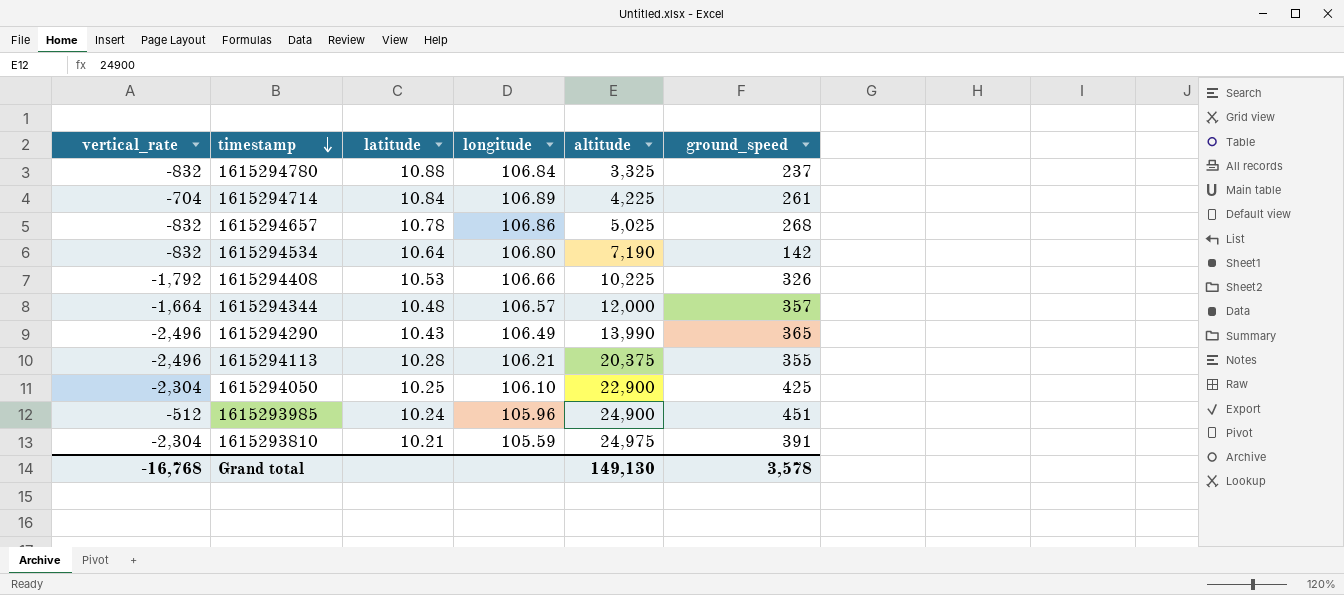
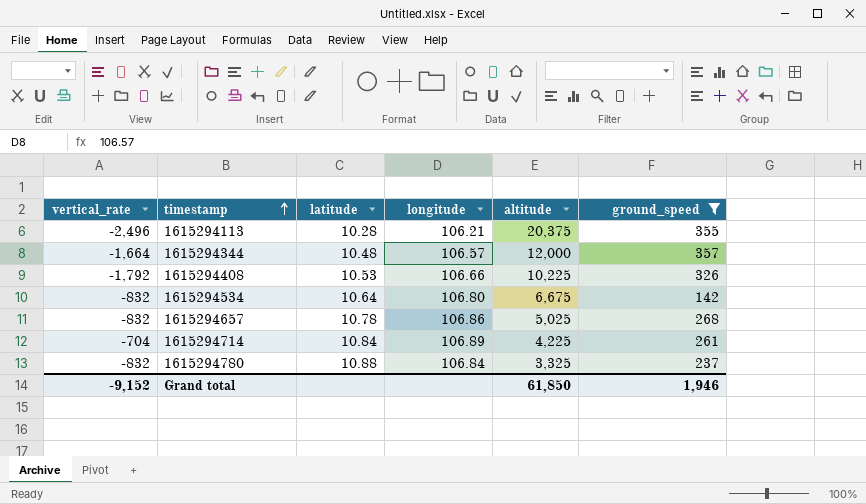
filter: none -> ground_speed <= 357
row order: timestamp descending -> timestamp ascending
1615294534 | altitude: 7,190 -> 6,675
Grand total | vertical_rate: -16,768 -> -9,152
Grand total | altitude: 149,130 -> 61,850
Grand total | ground_speed: 3,578 -> 1,946

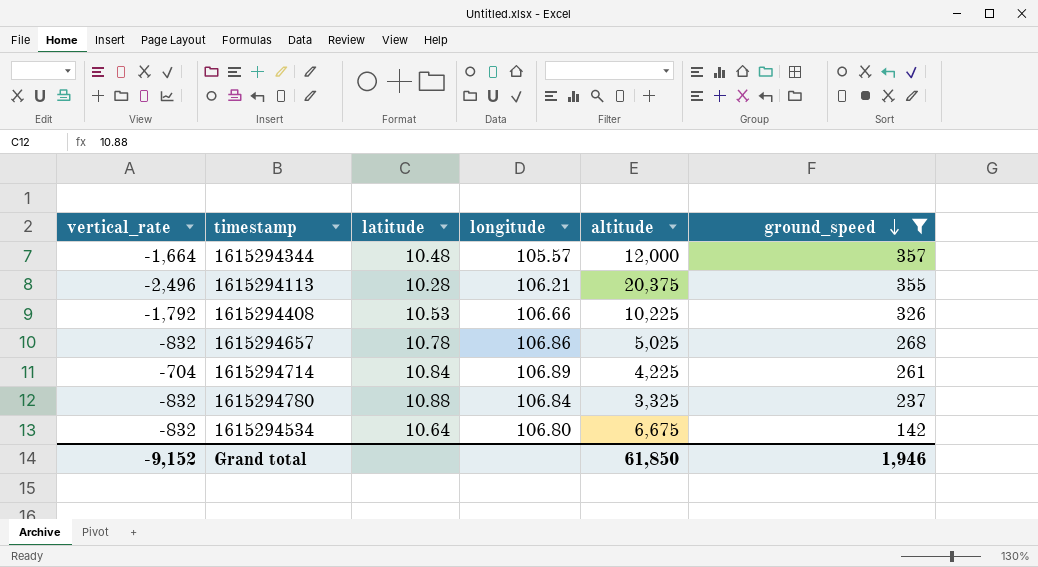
row order: timestamp ascending -> ground_speed descending
1615294344 | longitude: 106.57 -> 105.57

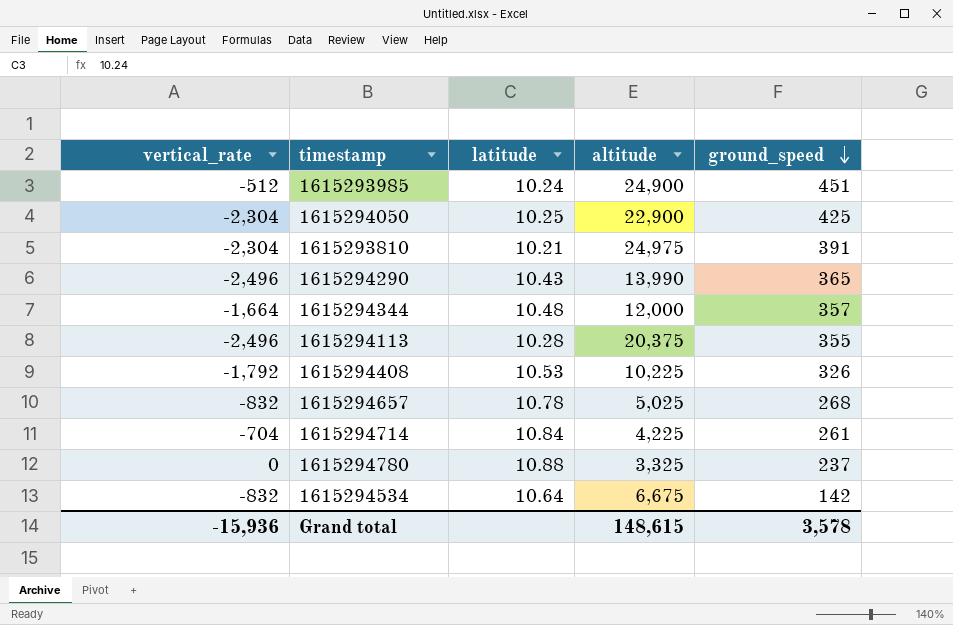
filter: ground_speed <= 357 -> none
column longitude | position: 4 -> none
1615294780 | vertical_rate: -832 -> 0
Grand total | vertical_rate: -9,152 -> -15,936
Grand total | altitude: 61,850 -> 148,615
Grand total | ground_speed: 1,946 -> 3,578

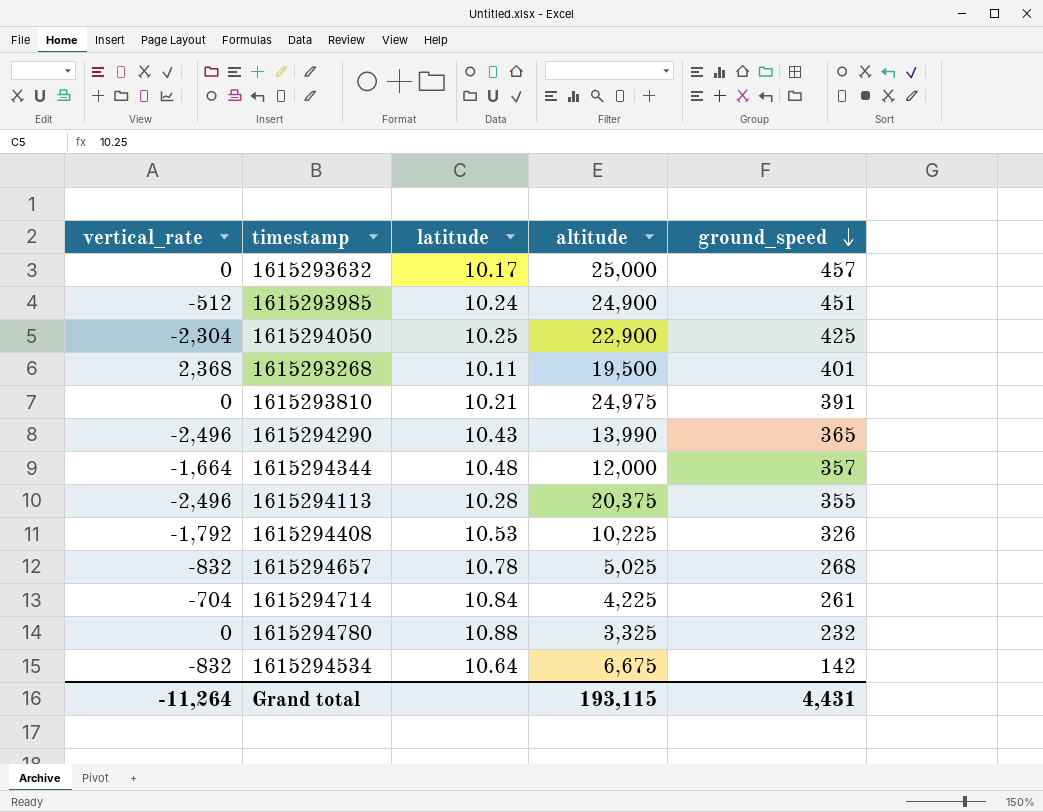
row 1615293632: none -> 0 | 10.17 | 25,000 | 457
row 1615293268: none -> 2,368 | 10.11 | 19,500 | 401
1615293810 | vertical_rate: -2,304 -> 0
1615294780 | ground_speed: 237 -> 232
Grand total | vertical_rate: -15,936 -> -11,264
Grand total | altitude: 148,615 -> 193,115
Grand total | ground_speed: 3,578 -> 4,431

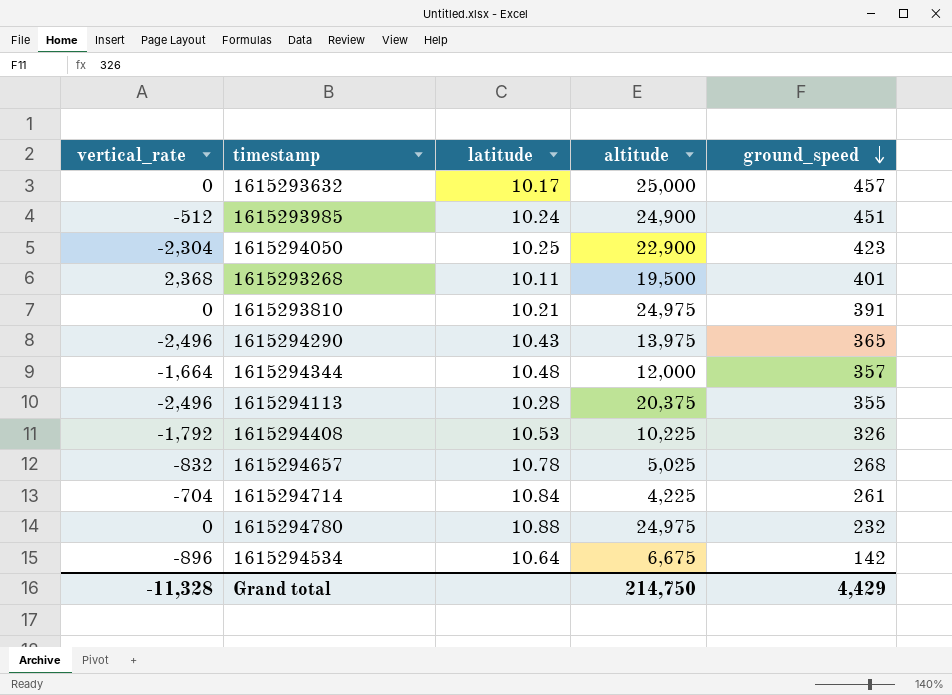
1615294050 | ground_speed: 425 -> 423
1615294290 | altitude: 13,990 -> 13,975
1615294780 | altitude: 3,325 -> 24,975
1615294534 | vertical_rate: -832 -> -896
Grand total | vertical_rate: -11,264 -> -11,328
Grand total | altitude: 193,115 -> 214,750
Grand total | ground_speed: 4,431 -> 4,429

